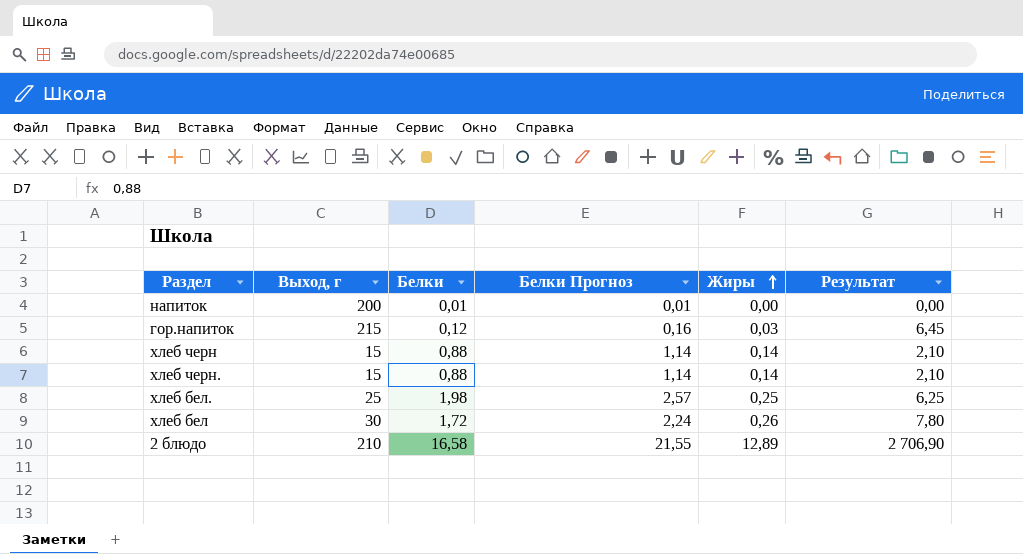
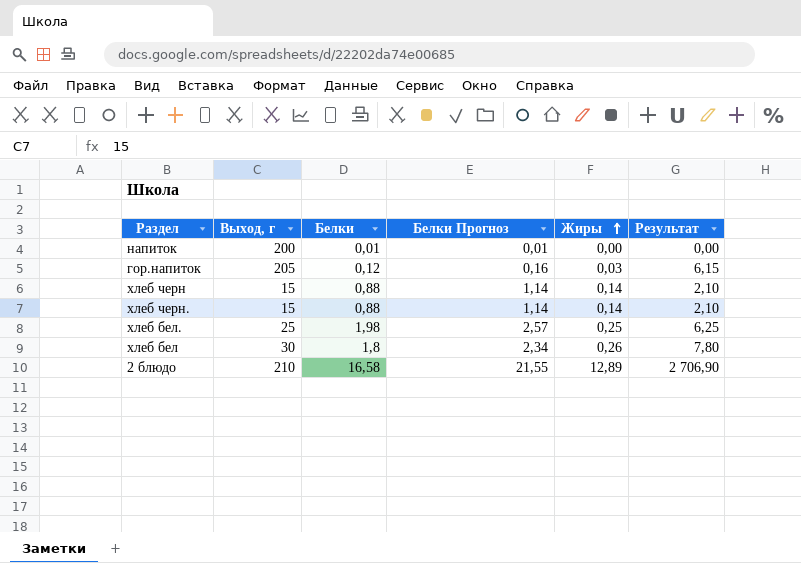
гор.напиток | Выход, г: 215 -> 205
гор.напиток | Результат: 6,45 -> 6,15
хлеб бел | Белки: 1,72 -> 1,8
хлеб бел | Белки Прогноз: 2,24 -> 2,34

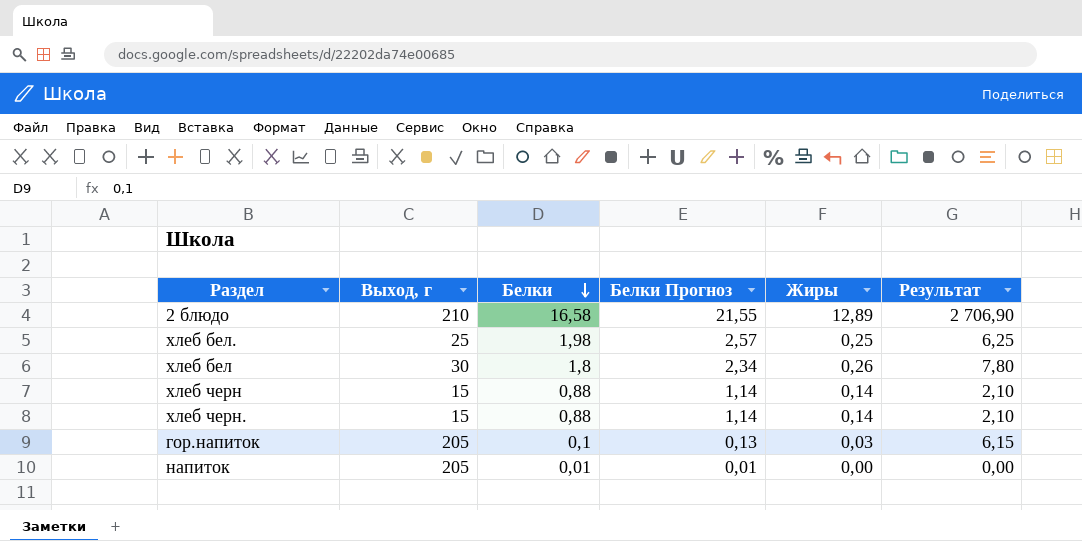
row order: Жиры ascending -> Белки descending
гор.напиток | Белки: 0,12 -> 0,1
гор.напиток | Белки Прогноз: 0,16 -> 0,13
напиток | Выход, г: 200 -> 205

